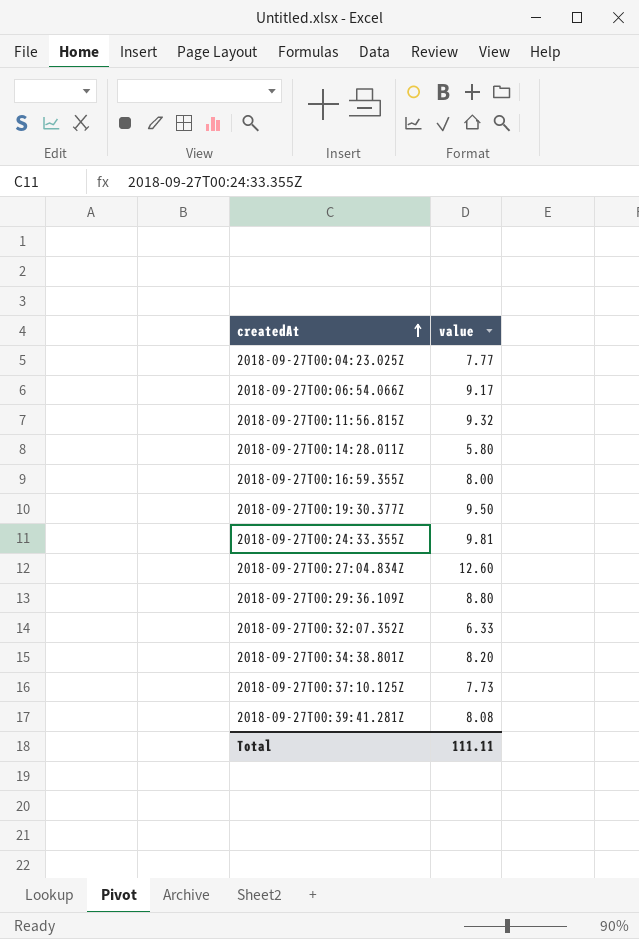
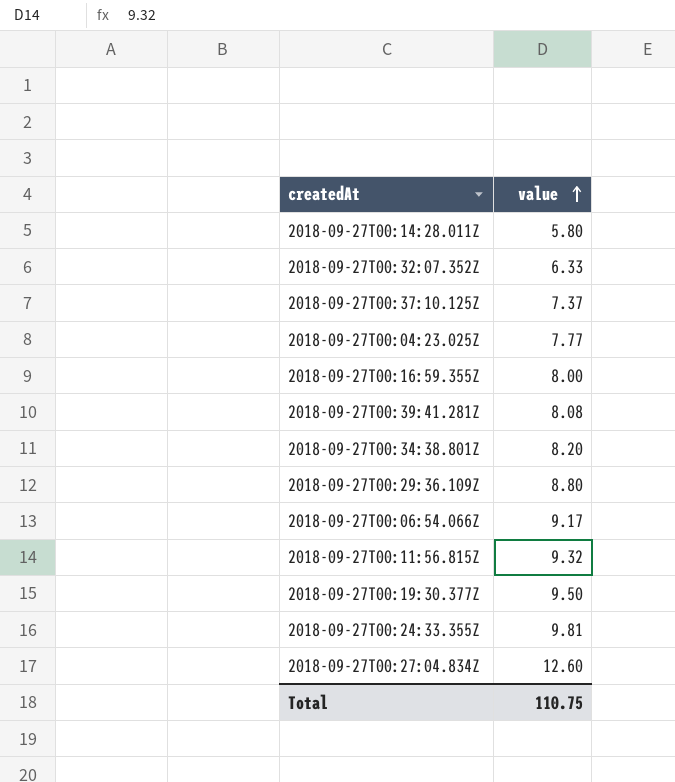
row order: createdAt ascending -> value ascending
2018-09-27T00:37:10.125Z | value: 7.73 -> 7.37
Total | value: 111.11 -> 110.75

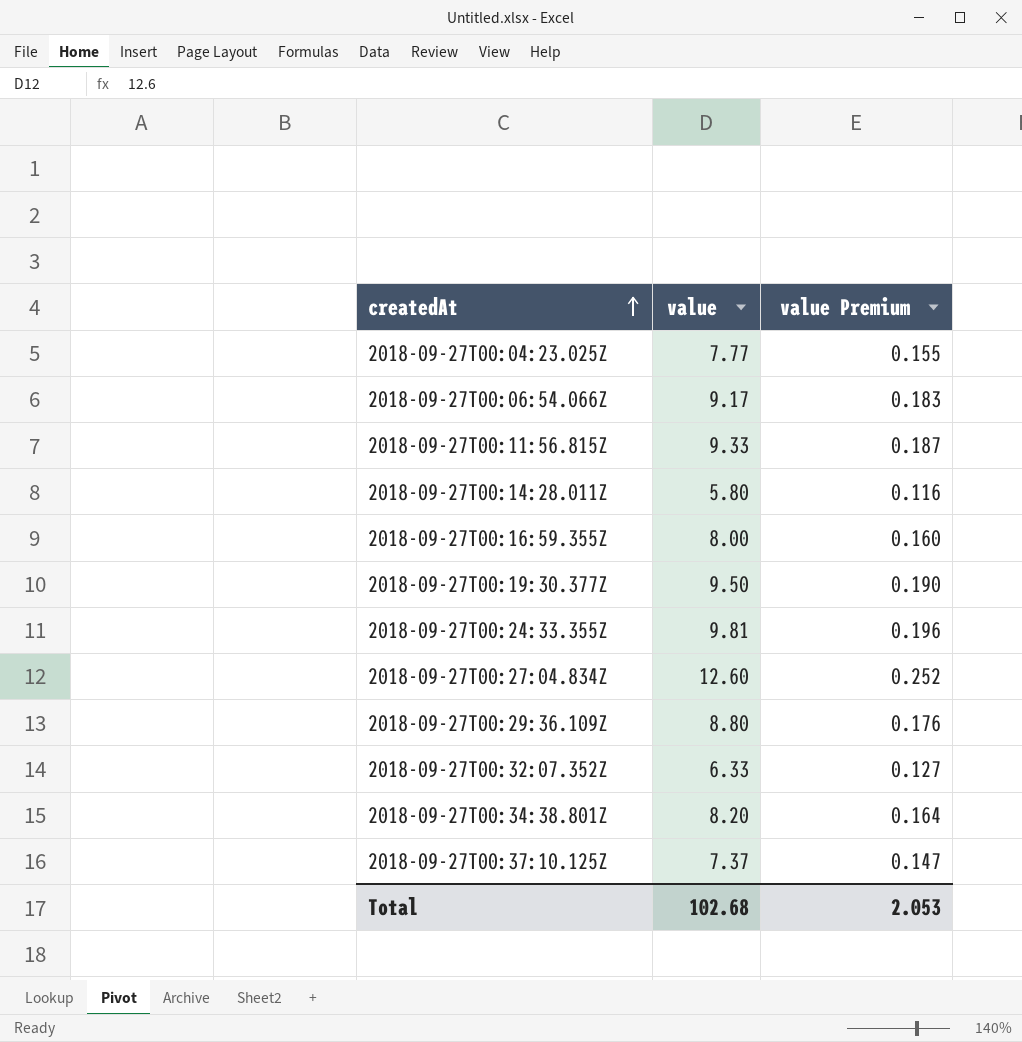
row order: value ascending -> createdAt ascending
column value Premium | formula: none -> [value] * 0.02
row 2018-09-27T00:39:41.281Z: 8.08 -> none
2018-09-27T00:11:56.815Z | value: 9.32 -> 9.33
Total | value: 110.75 -> 102.68

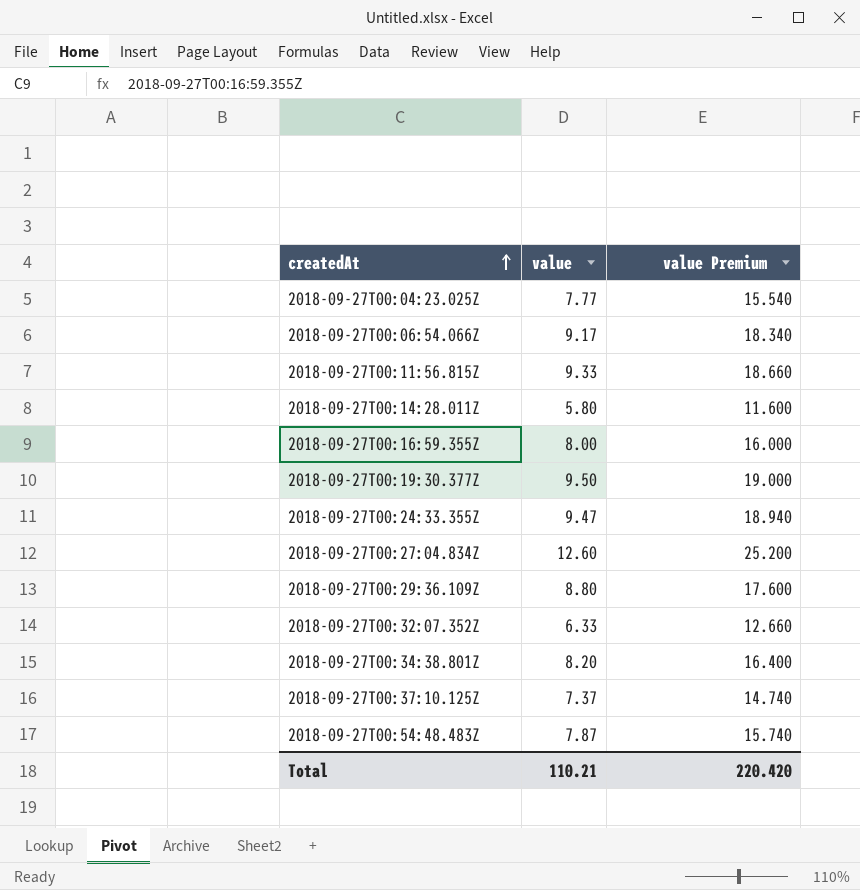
column value Premium | formula: [value] * 0.02 -> [value] * 2
2018-09-27T00:24:33.355Z | value: 9.81 -> 9.47
row 2018-09-27T00:54:48.483Z: none -> 7.87 | 15.740
Total | value: 102.68 -> 110.21
Total | value Premium: 2.053 -> 220.420

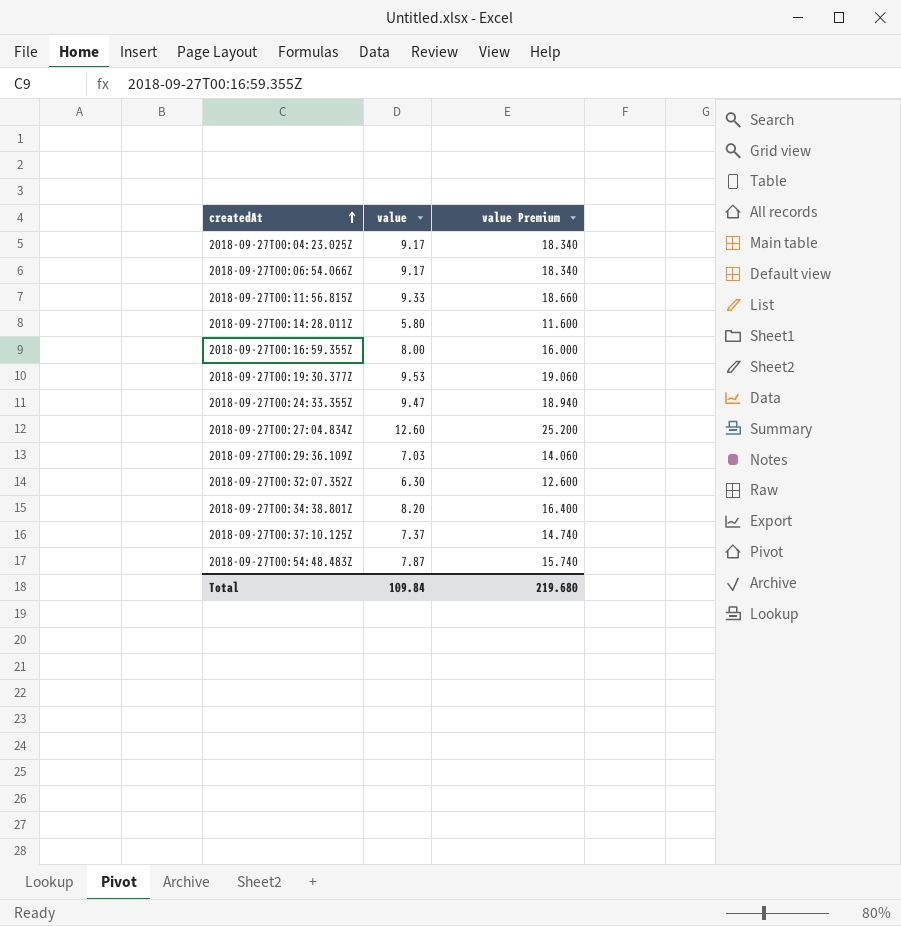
2018-09-27T00:04:23.025Z | value: 7.77 -> 9.17
2018-09-27T00:04:23.025Z | value Premium: 15.540 -> 18.340
2018-09-27T00:19:30.377Z | value: 9.50 -> 9.53
2018-09-27T00:19:30.377Z | value Premium: 19.000 -> 19.060
2018-09-27T00:29:36.109Z | value: 8.80 -> 7.03
2018-09-27T00:29:36.109Z | value Premium: 17.600 -> 14.060
2018-09-27T00:32:07.352Z | value: 6.33 -> 6.30
2018-09-27T00:32:07.352Z | value Premium: 12.660 -> 12.600
Total | value: 110.21 -> 109.84
Total | value Premium: 220.420 -> 219.680

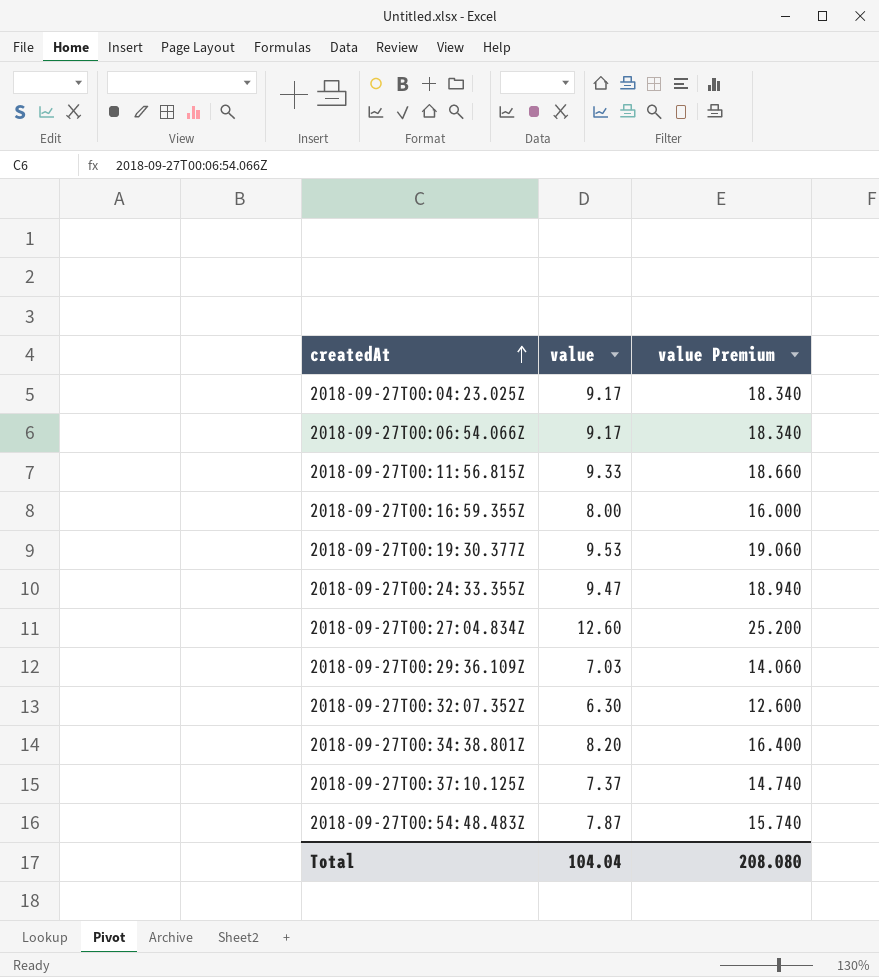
row 2018-09-27T00:14:28.011Z: 5.80 | 11.600 -> none
Total | value: 109.84 -> 104.04
Total | value Premium: 219.680 -> 208.080

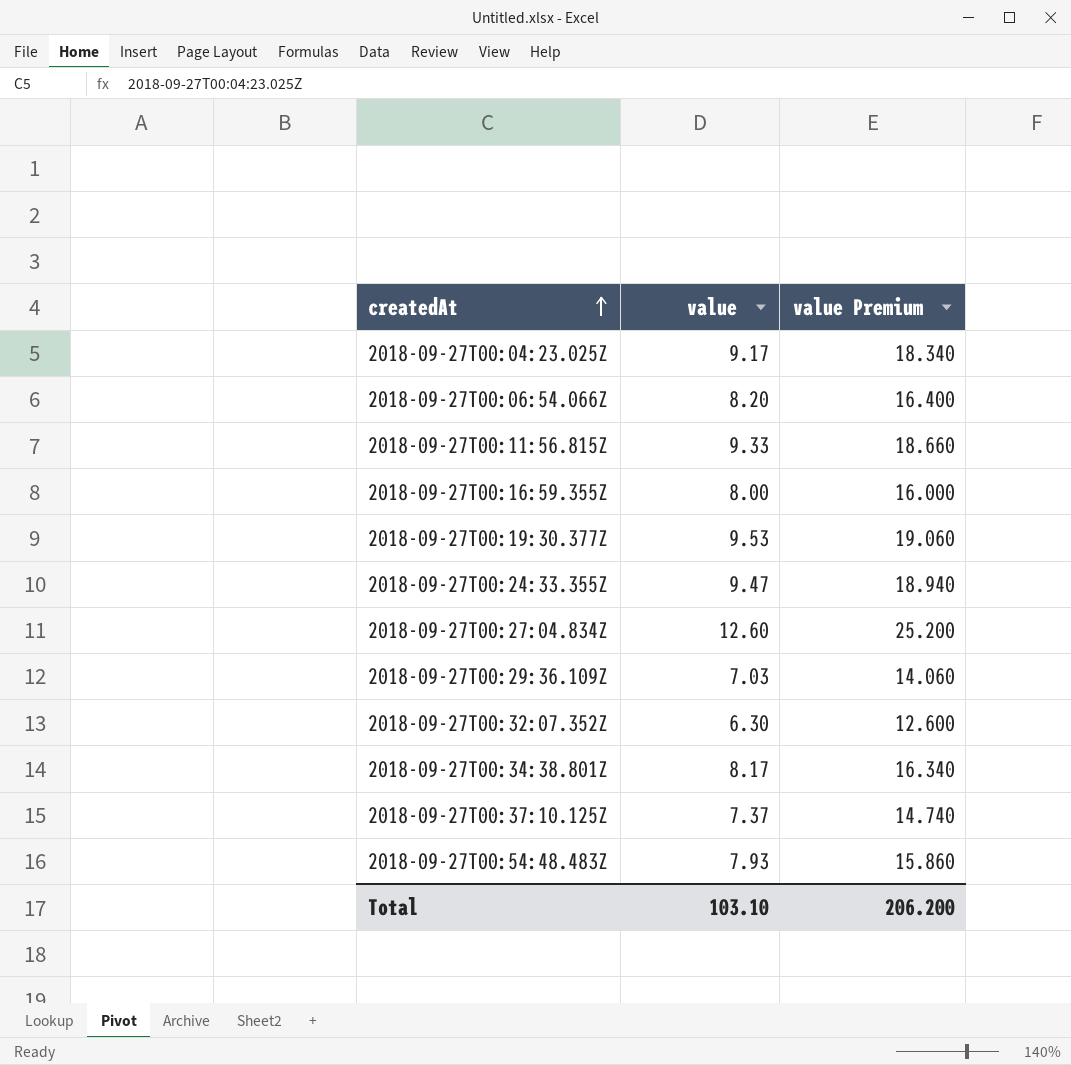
2018-09-27T00:06:54.066Z | value: 9.17 -> 8.20
2018-09-27T00:06:54.066Z | value Premium: 18.340 -> 16.400
2018-09-27T00:34:38.801Z | value: 8.20 -> 8.17
2018-09-27T00:34:38.801Z | value Premium: 16.400 -> 16.340
2018-09-27T00:54:48.483Z | value: 7.87 -> 7.93
2018-09-27T00:54:48.483Z | value Premium: 15.740 -> 15.860
Total | value: 104.04 -> 103.10
Total | value Premium: 208.080 -> 206.200

